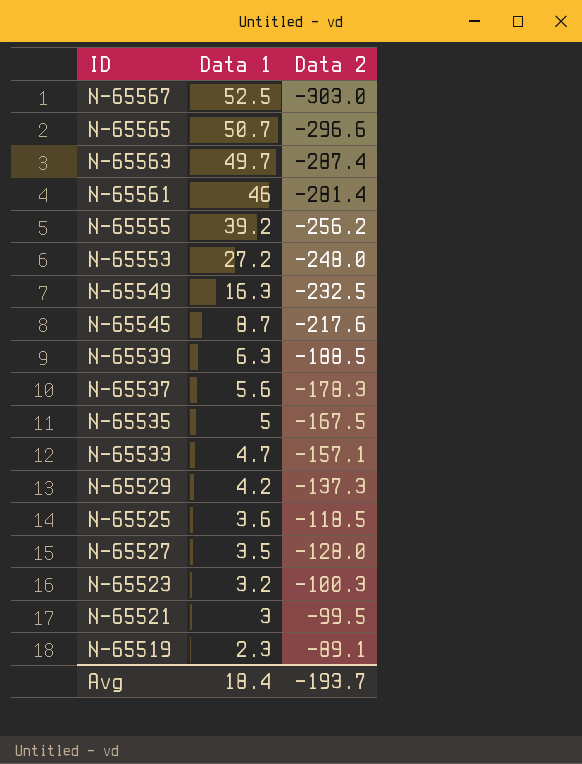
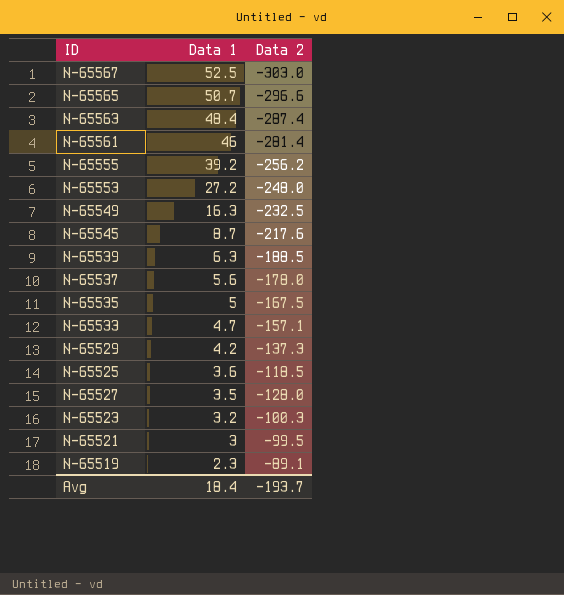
N-65563 | Data 1: 49.7 -> 48.4
N-65537 | Data 2: -178.3 -> -178.0

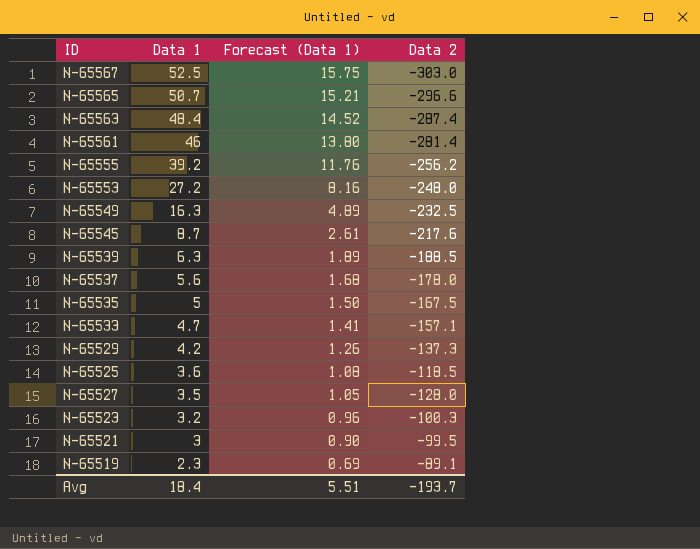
column Forecast (Data 1) | formula: none -> [Data 1] * 0.3

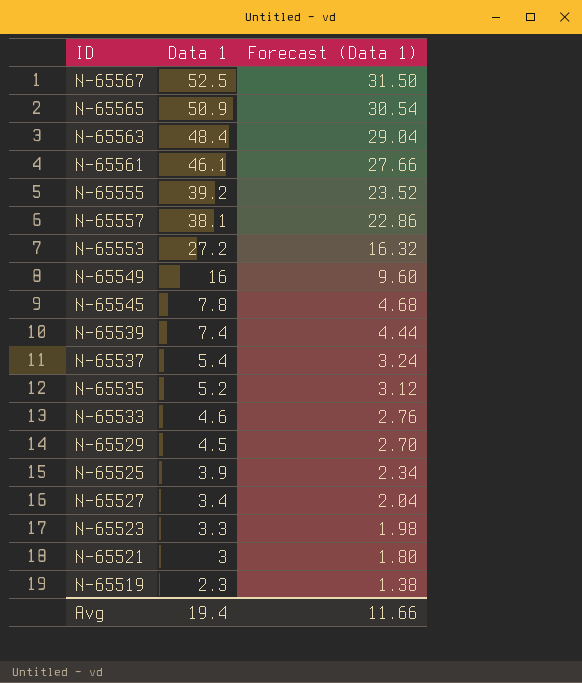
column Data 2 | position: 4 -> none
column Forecast (Data 1) | formula: [Data 1] * 0.3 -> [Data 1] * 0.6
N-65565 | Data 1: 50.7 -> 50.9
N-65561 | Data 1: 46 -> 46.1
row N-65557: none -> 38.1 | 22.86
N-65549 | Data 1: 16.3 -> 16
N-65545 | Data 1: 8.7 -> 7.8
N-65539 | Data 1: 6.3 -> 7.4
N-65537 | Data 1: 5.6 -> 5.4
N-65535 | Data 1: 5 -> 5.2
N-65533 | Data 1: 4.7 -> 4.6
N-65529 | Data 1: 4.2 -> 4.5
N-65525 | Data 1: 3.6 -> 3.9
N-65527 | Data 1: 3.5 -> 3.4
N-65523 | Data 1: 3.2 -> 3.3
Avg | Data 1: 18.4 -> 19.4
Avg | Forecast (Data 1): 5.51 -> 11.66

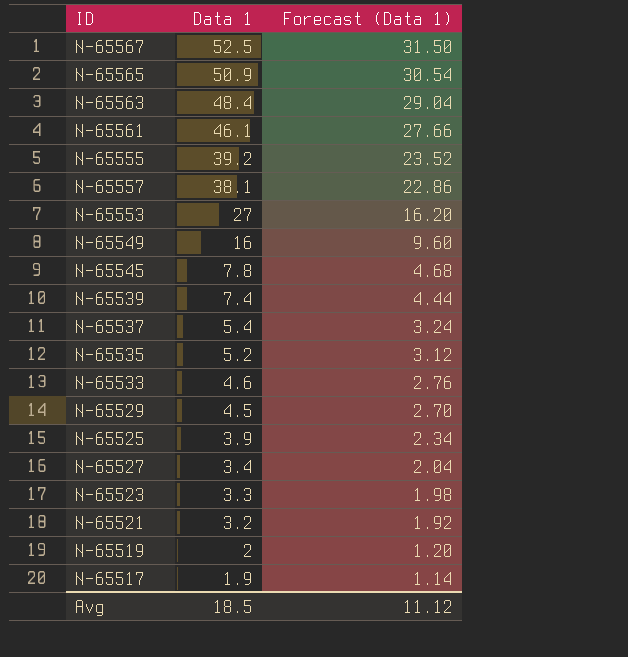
N-65553 | Data 1: 27.2 -> 27
N-65553 | Forecast (Data 1): 16.32 -> 16.20
N-65521 | Data 1: 3 -> 3.2
N-65521 | Forecast (Data 1): 1.80 -> 1.92
N-65519 | Data 1: 2.3 -> 2
N-65519 | Forecast (Data 1): 1.38 -> 1.20
row N-65517: none -> 1.9 | 1.14
Avg | Data 1: 19.4 -> 18.5
Avg | Forecast (Data 1): 11.66 -> 11.12

